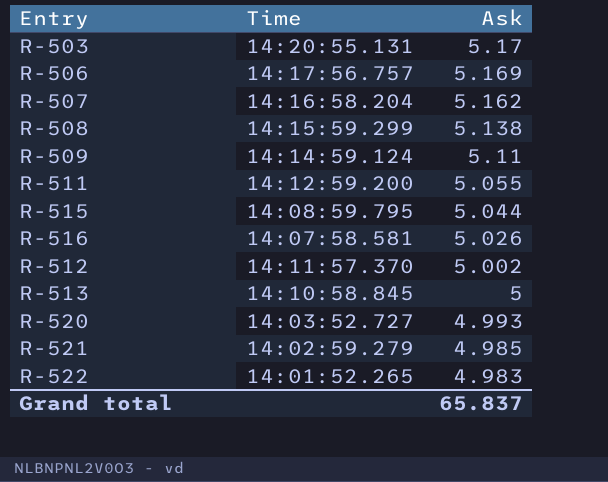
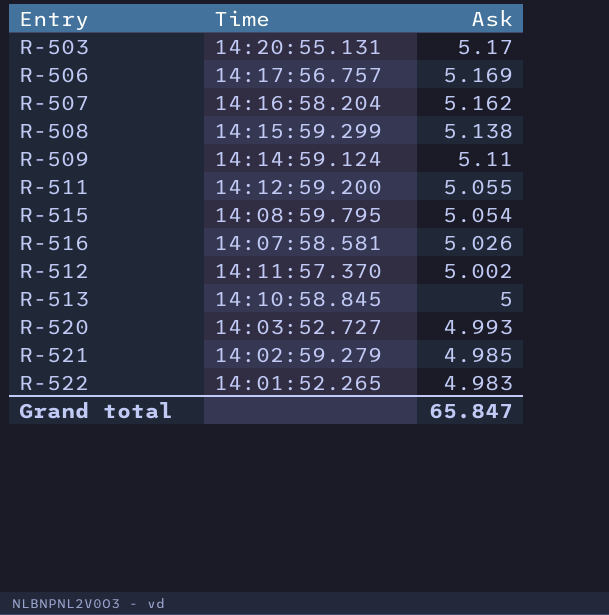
R-515 | Ask: 5.044 -> 5.054
Grand total | Ask: 65.837 -> 65.847

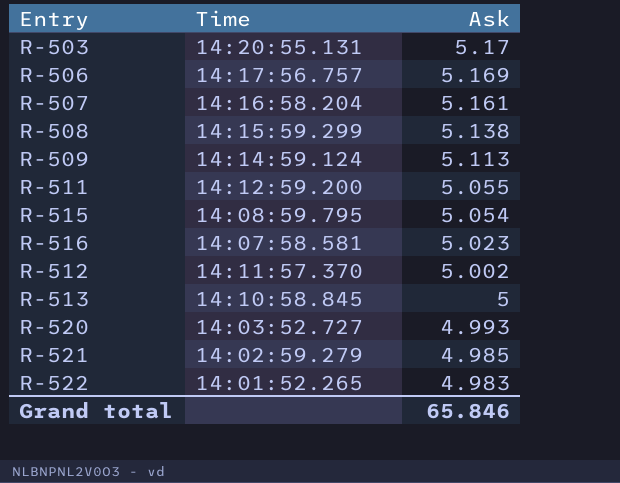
R-507 | Ask: 5.162 -> 5.161
R-509 | Ask: 5.11 -> 5.113
R-516 | Ask: 5.026 -> 5.023
Grand total | Ask: 65.847 -> 65.846

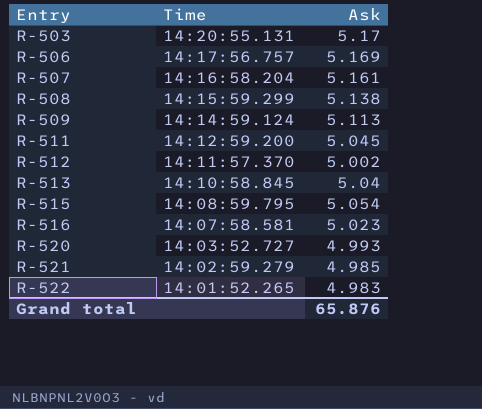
row order: Ask descending -> Entry ascending
R-511 | Ask: 5.055 -> 5.045
R-513 | Ask: 5 -> 5.04
Grand total | Ask: 65.846 -> 65.876

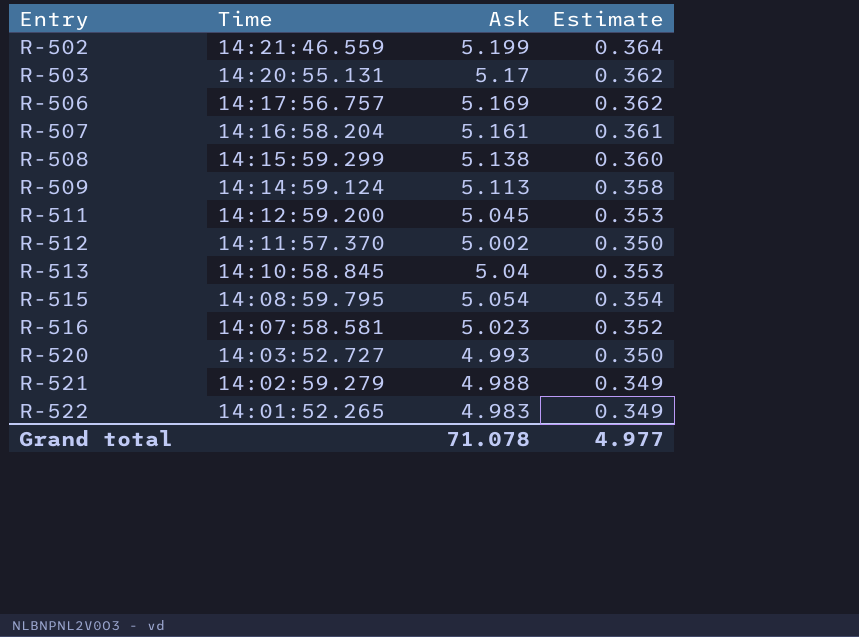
column Estimate | formula: none -> [Ask] * 0.07
row R-502: none -> 14:21:46.559 | 5.199 | 0.364
R-521 | Ask: 4.985 -> 4.988
Grand total | Ask: 65.876 -> 71.078

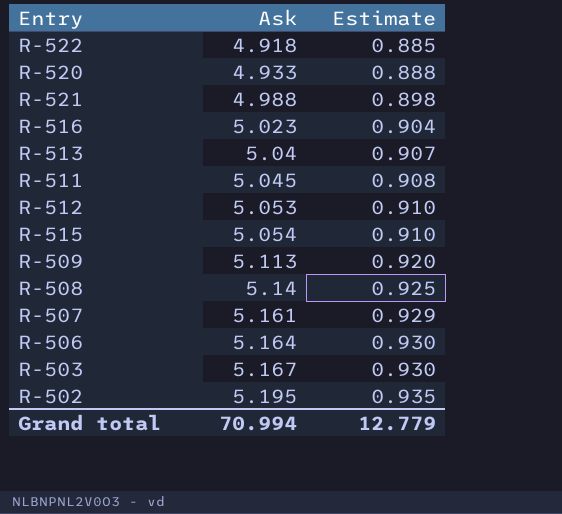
row order: Entry ascending -> Ask ascending
column Time | position: 2 -> none
column Estimate | formula: [Ask] * 0.07 -> [Ask] * 0.18
R-522 | Ask: 4.983 -> 4.918
R-520 | Ask: 4.993 -> 4.933
R-512 | Ask: 5.002 -> 5.053
R-508 | Ask: 5.138 -> 5.14
R-506 | Ask: 5.169 -> 5.164
R-503 | Ask: 5.17 -> 5.167
R-502 | Ask: 5.199 -> 5.195
Grand total | Ask: 71.078 -> 70.994
Grand total | Estimate: 4.977 -> 12.779

